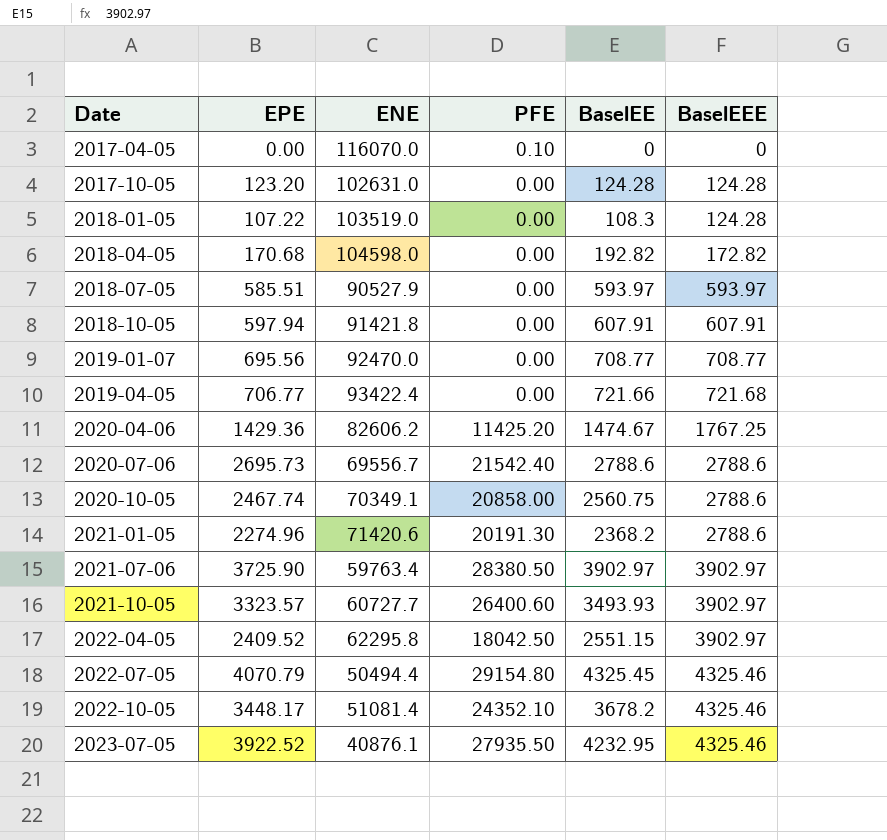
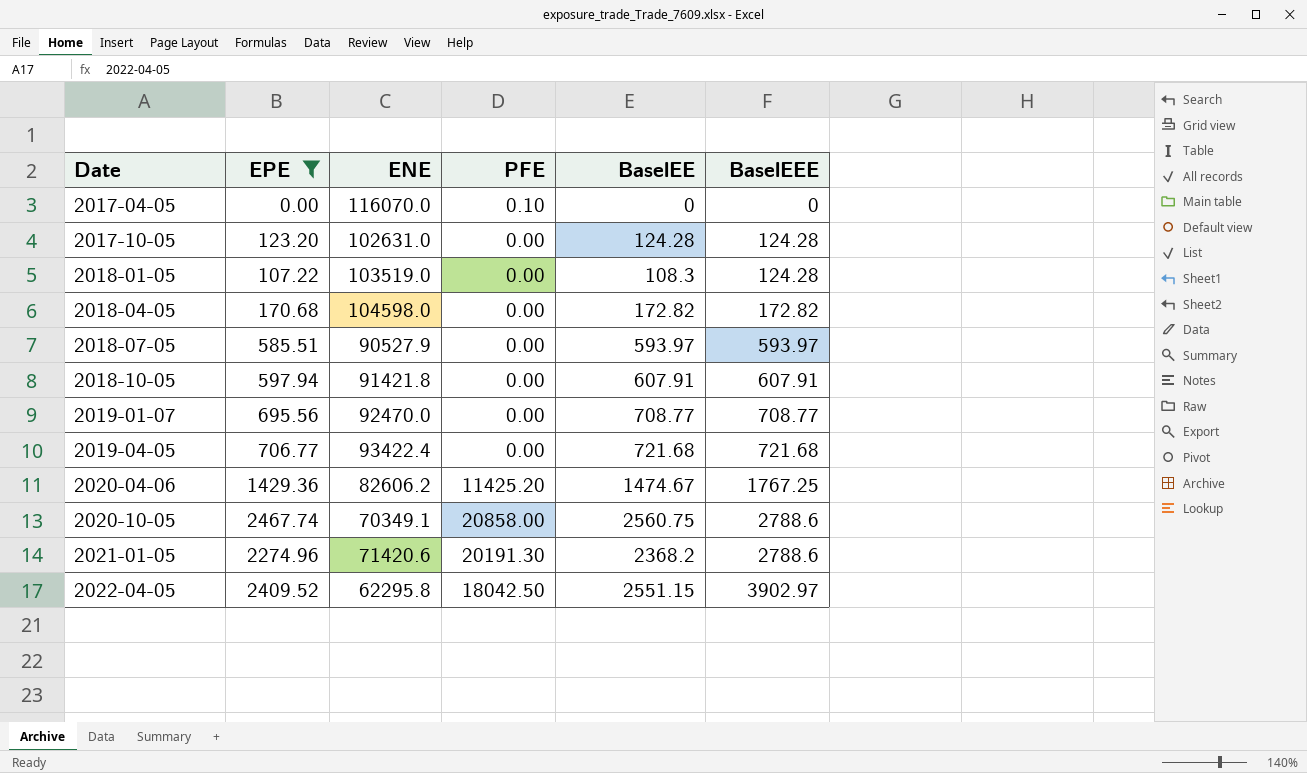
filter: none -> EPE <= 2467.74
2018-04-05 | BaselEE: 192.82 -> 172.82
2019-04-05 | BaselEE: 721.66 -> 721.68

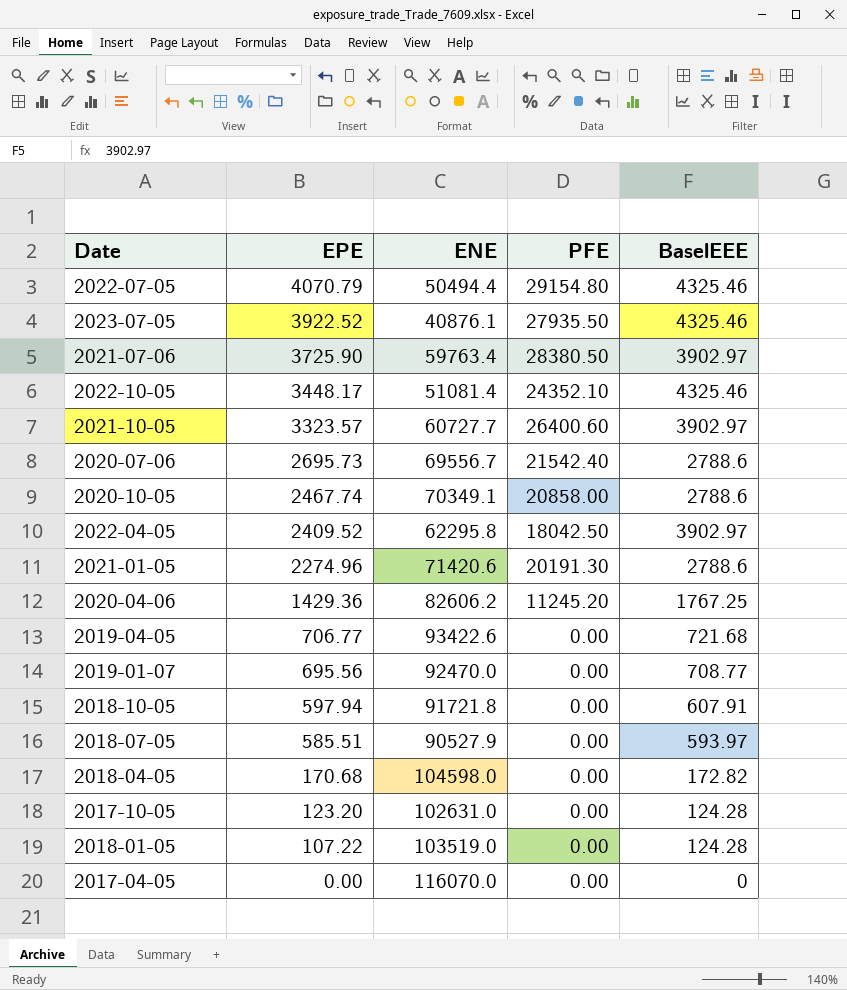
filter: EPE <= 2467.74 -> none
row order: Date ascending -> EPE descending
column BaselEE | position: 5 -> none
2020-04-06 | PFE: 11425.20 -> 11245.20
2019-04-05 | ENE: 93422.4 -> 93422.6
2018-10-05 | ENE: 91421.8 -> 91721.8
2017-04-05 | PFE: 0.10 -> 0.00

